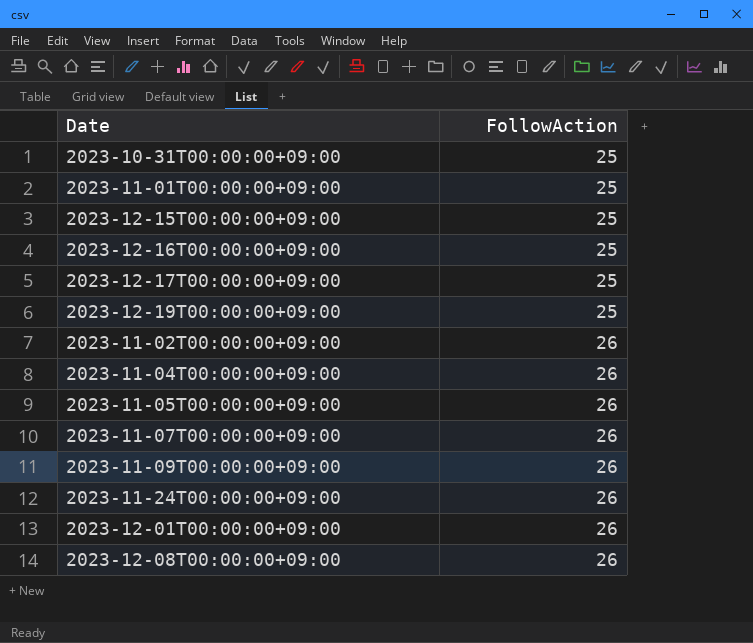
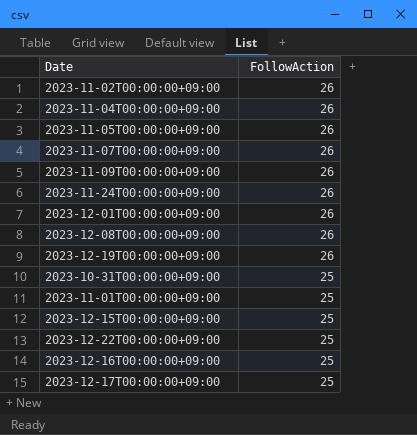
row order: FollowAction ascending -> FollowAction descending
2023-12-19T00:00:00+09:00 | FollowAction: 25 -> 26
row 2023-12-22T00:00:00+09:00: none -> 25

